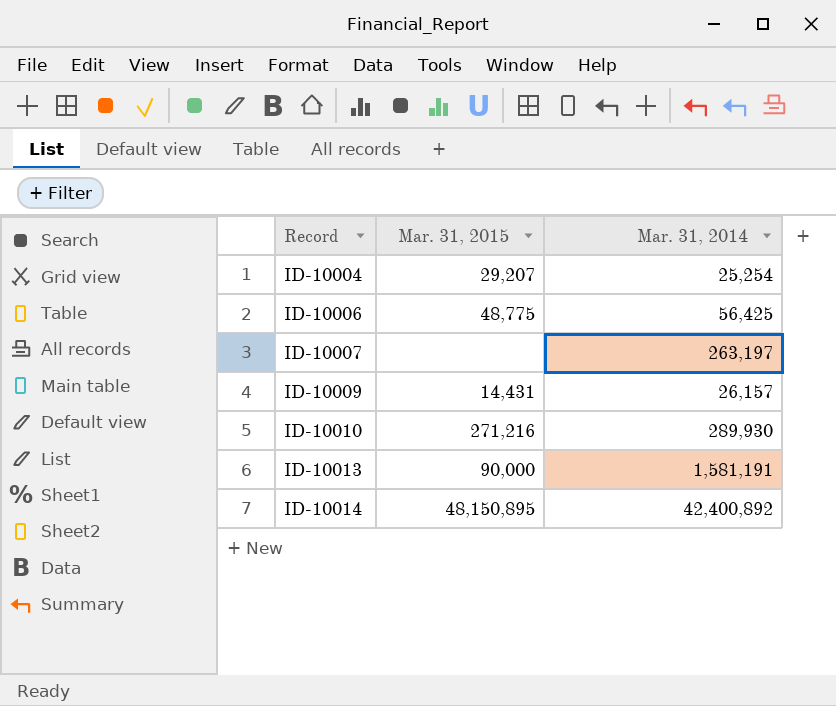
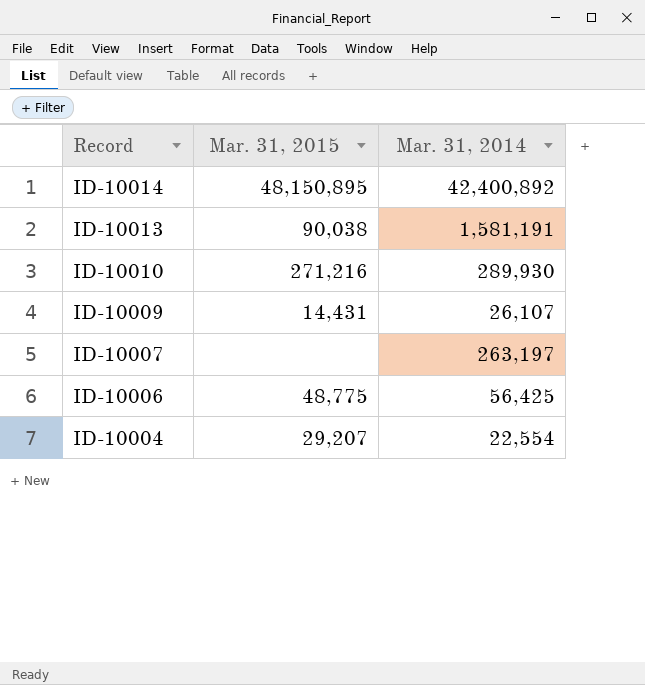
row order: Record ascending -> Record descending
ID-10013 | Mar. 31, 2015: 90,000 -> 90,038
ID-10009 | Mar. 31, 2014: 26,157 -> 26,107
ID-10004 | Mar. 31, 2014: 25,254 -> 22,554

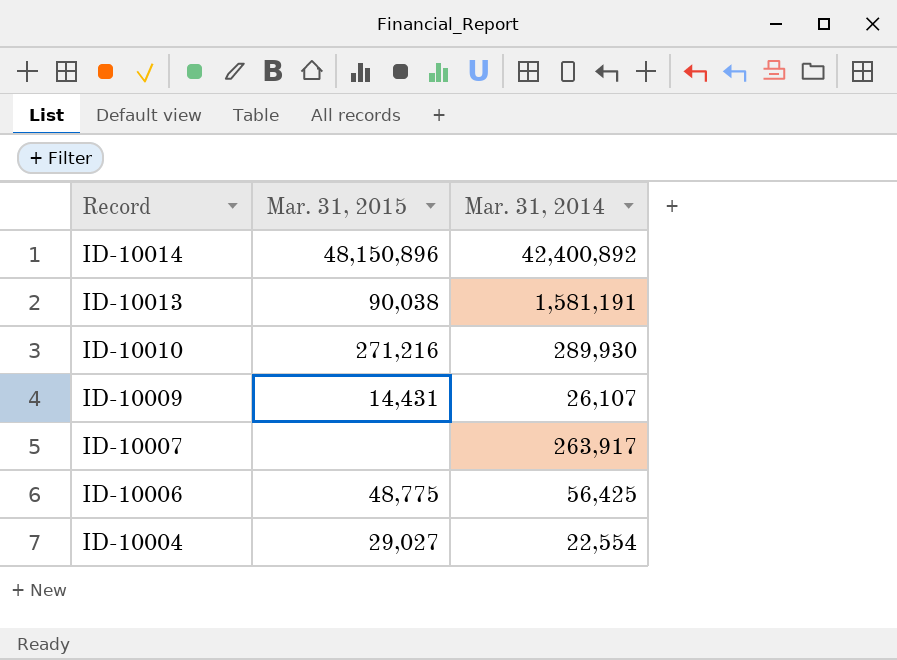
ID-10014 | Mar. 31, 2015: 48,150,895 -> 48,150,896
ID-10007 | Mar. 31, 2014: 263,197 -> 263,917
ID-10004 | Mar. 31, 2015: 29,207 -> 29,027

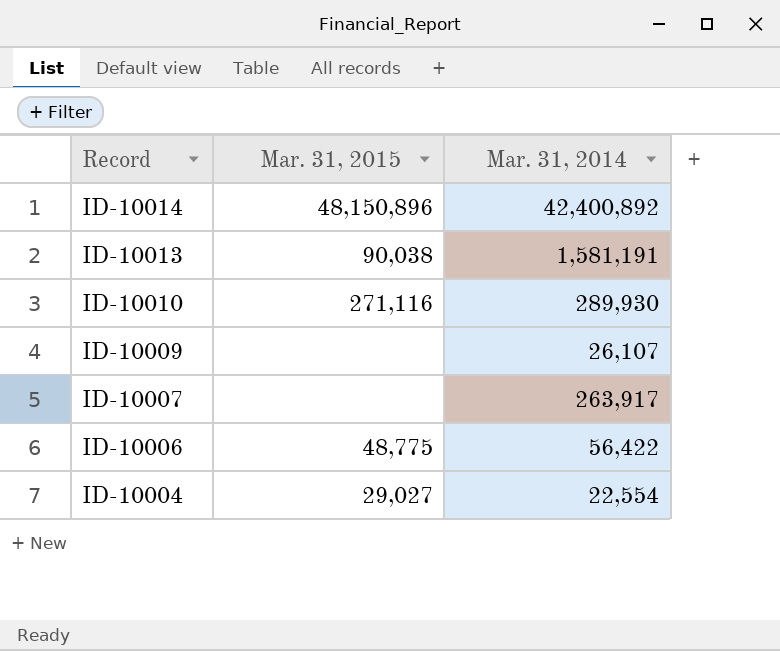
ID-10010 | Mar. 31, 2015: 271,216 -> 271,116
ID-10009 | Mar. 31, 2015: 14,431 -> none
ID-10006 | Mar. 31, 2014: 56,425 -> 56,422

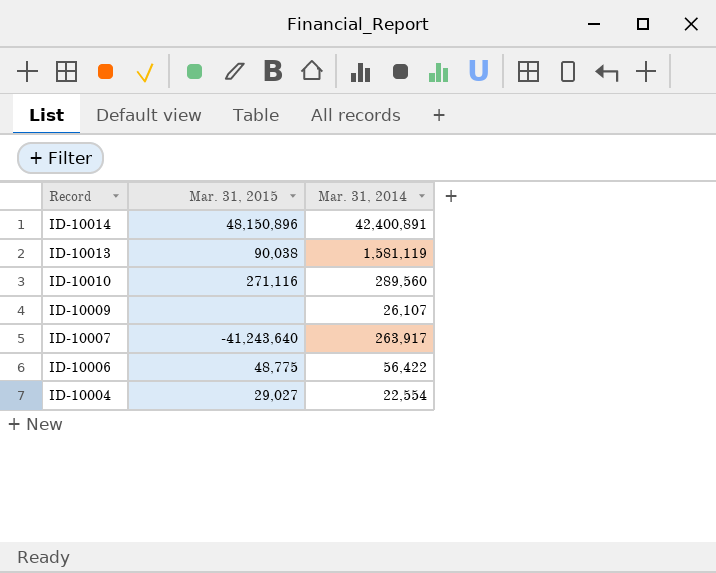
ID-10014 | Mar. 31, 2014: 42,400,892 -> 42,400,891
ID-10013 | Mar. 31, 2014: 1,581,191 -> 1,581,119
ID-10010 | Mar. 31, 2014: 289,930 -> 289,560
ID-10007 | Mar. 31, 2015: none -> -41,243,640

